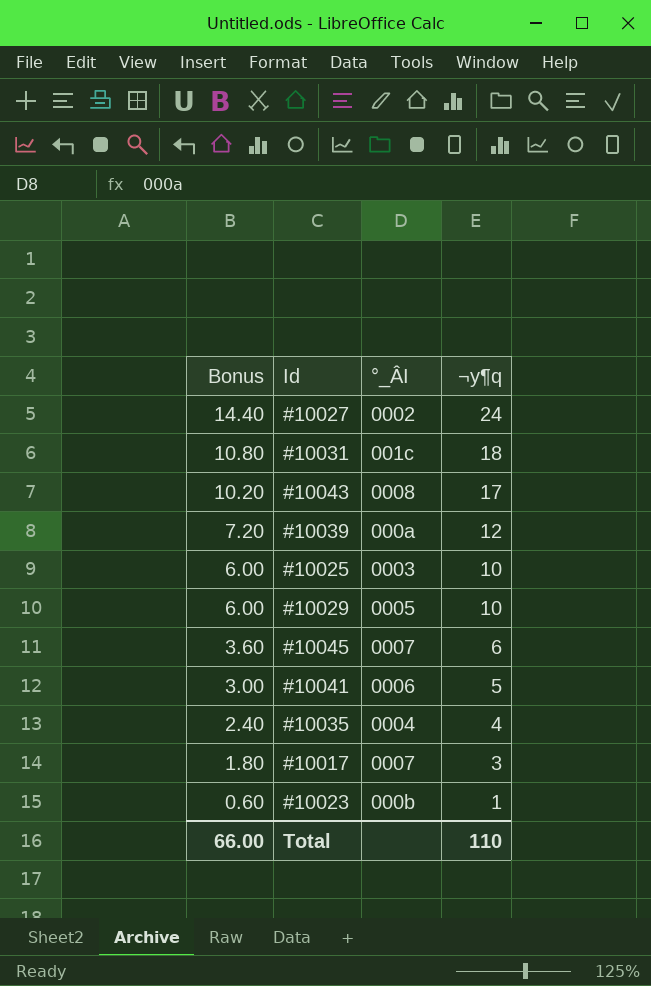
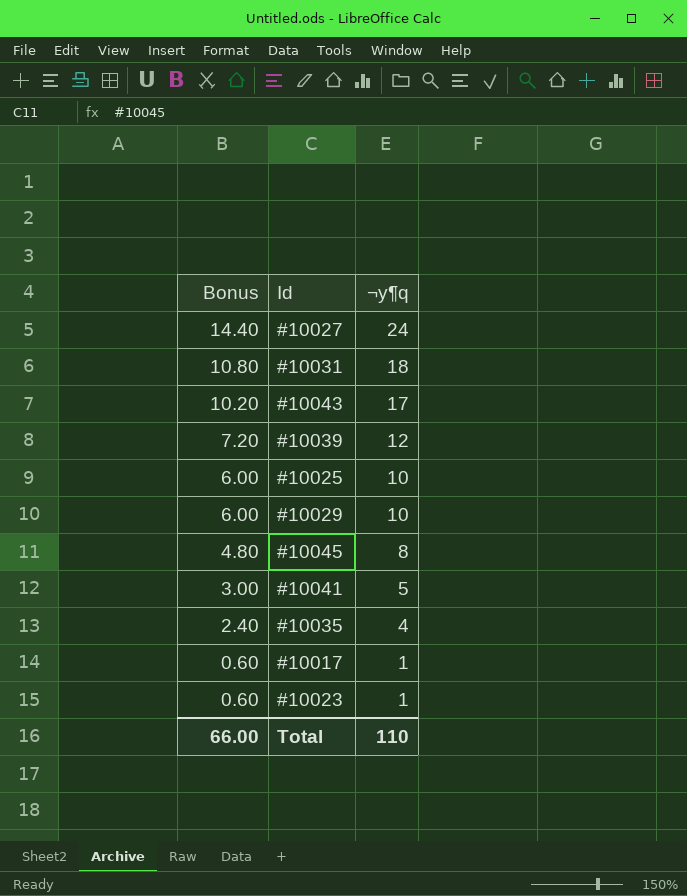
column °_ÂI | position: 3 -> none
#10045 | Bonus: 3.60 -> 4.80
#10045 | ¬y¶q: 6 -> 8
#10017 | Bonus: 1.80 -> 0.60
#10017 | ¬y¶q: 3 -> 1

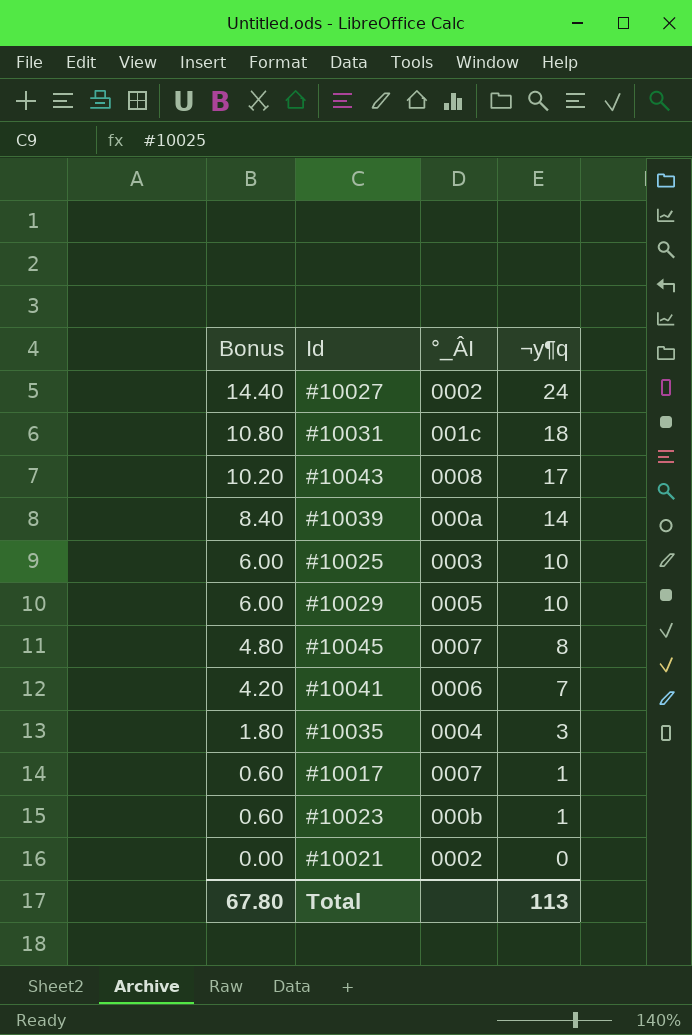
column °_ÂI | position: none -> 3
#10039 | Bonus: 7.20 -> 8.40
#10039 | ¬y¶q: 12 -> 14
#10041 | Bonus: 3.00 -> 4.20
#10041 | ¬y¶q: 5 -> 7
#10035 | Bonus: 2.40 -> 1.80
#10035 | ¬y¶q: 4 -> 3
row #10021: none -> 0.00 | 0002 | 0
Total | Bonus: 66.00 -> 67.80
Total | ¬y¶q: 110 -> 113

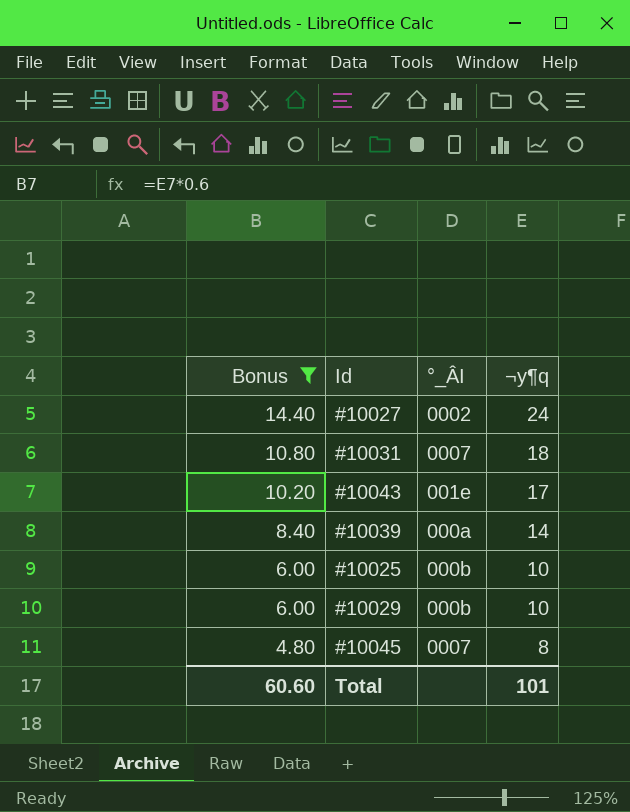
filter: none -> Bonus >= 4.80
#10031 | °_ÂI: 001c -> 0007
#10043 | °_ÂI: 0008 -> 001e
#10025 | °_ÂI: 0003 -> 000b
#10029 | °_ÂI: 0005 -> 000b
Total | Bonus: 67.80 -> 60.60
Total | ¬y¶q: 113 -> 101

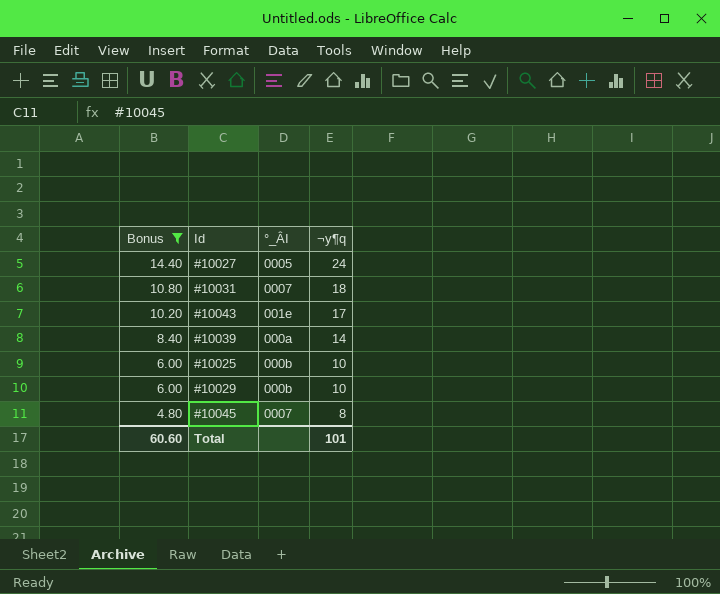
#10027 | °_ÂI: 0002 -> 0005

